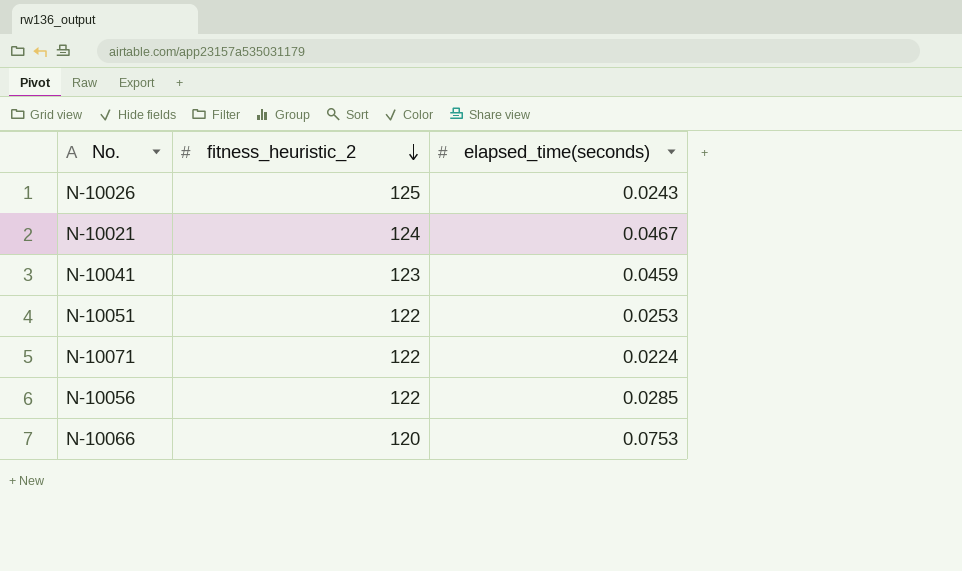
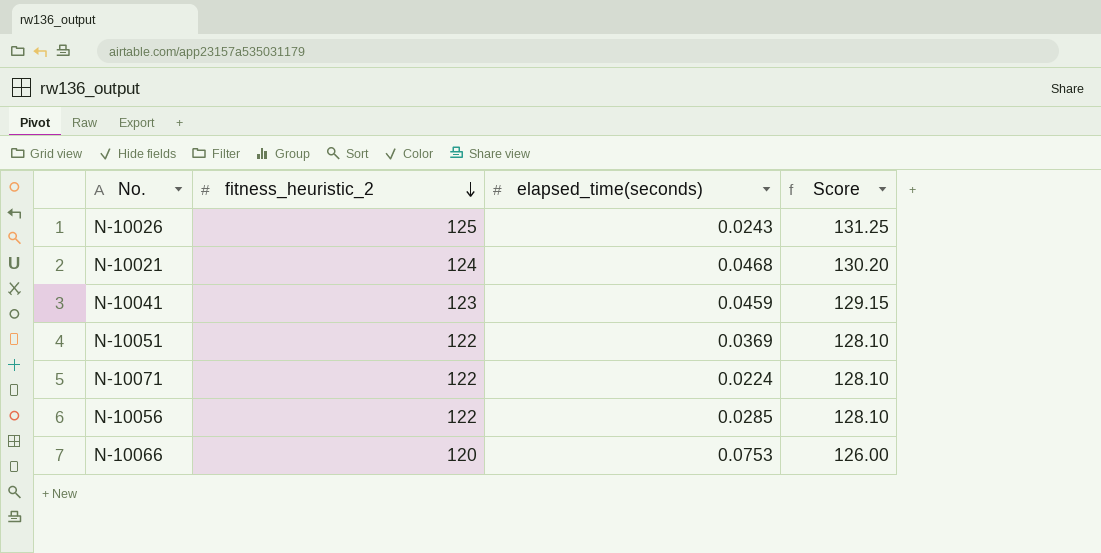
column Score | formula: none -> [fitness_heuristic_2] * 1.05
N-10021 | elapsed_time(seconds): 0.0467 -> 0.0468
N-10051 | elapsed_time(seconds): 0.0253 -> 0.0369

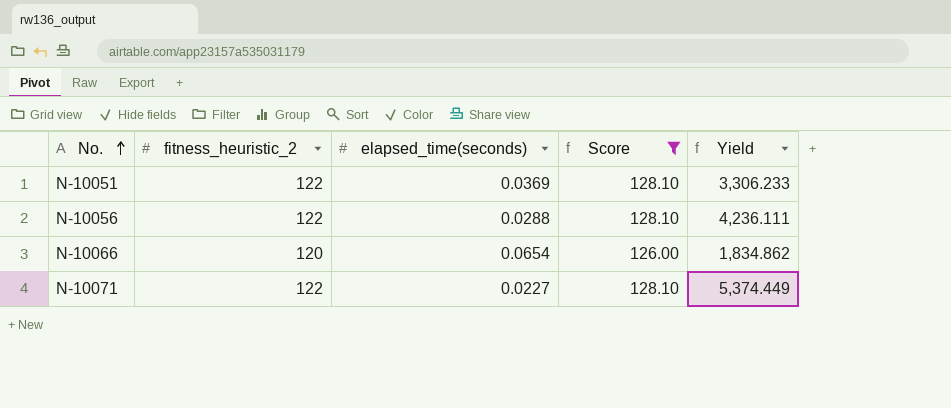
filter: none -> Score <= 128.10
row order: fitness_heuristic_2 descending -> No. ascending
column Yield | formula: none -> [fitness_heuristic_2] / [elapsed_time(seconds)]
N-10056 | elapsed_time(seconds): 0.0285 -> 0.0288
N-10066 | elapsed_time(seconds): 0.0753 -> 0.0654
N-10071 | elapsed_time(seconds): 0.0224 -> 0.0227

